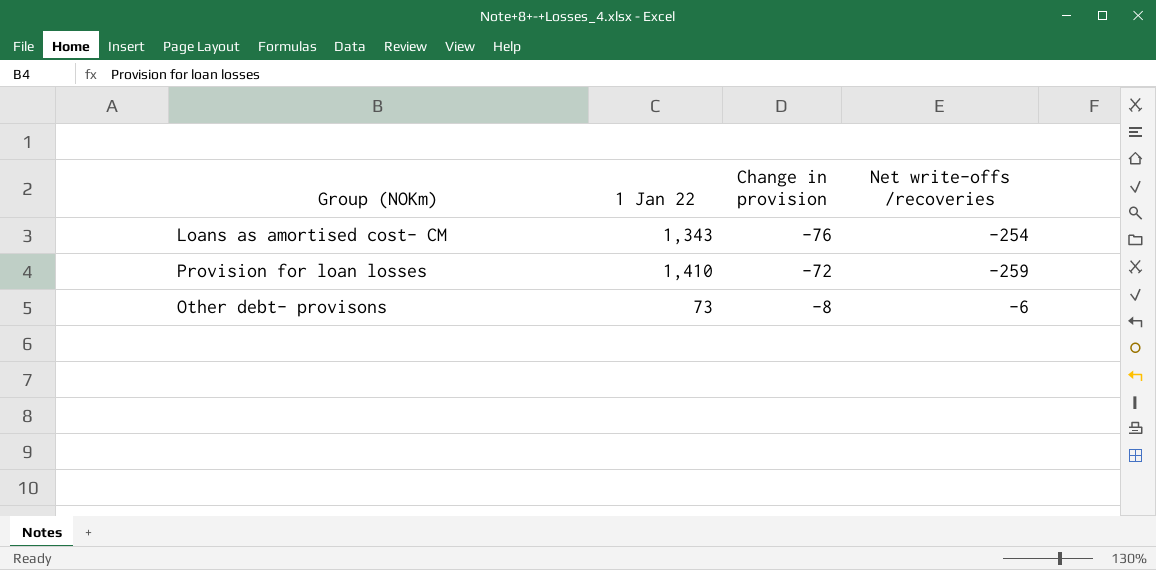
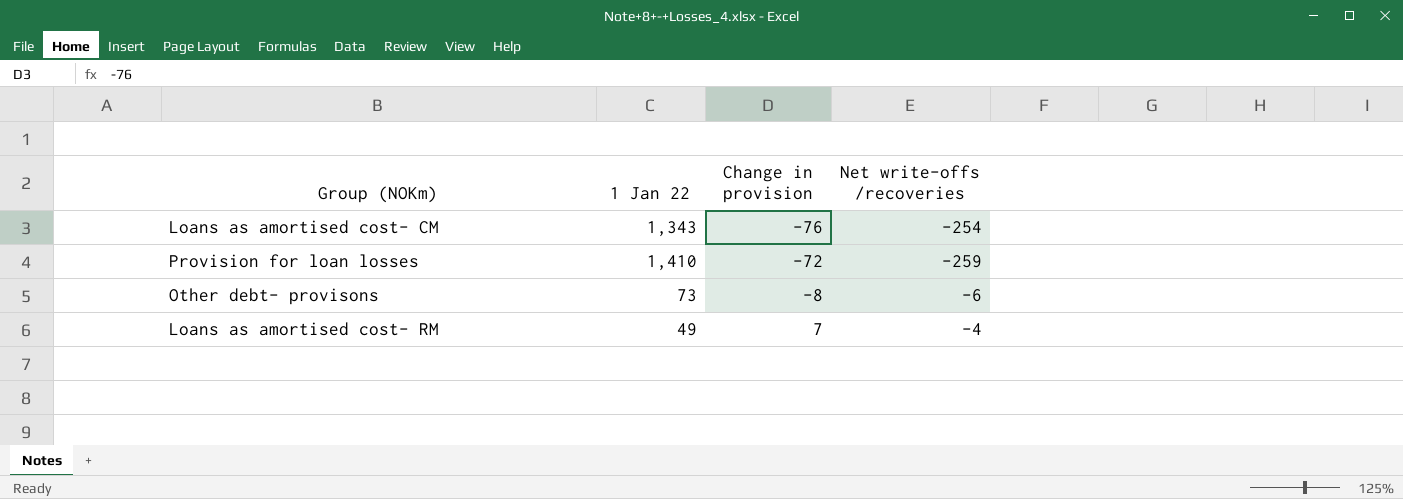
row Loans as amortised cost- RM: none -> 49 | 7 | -4

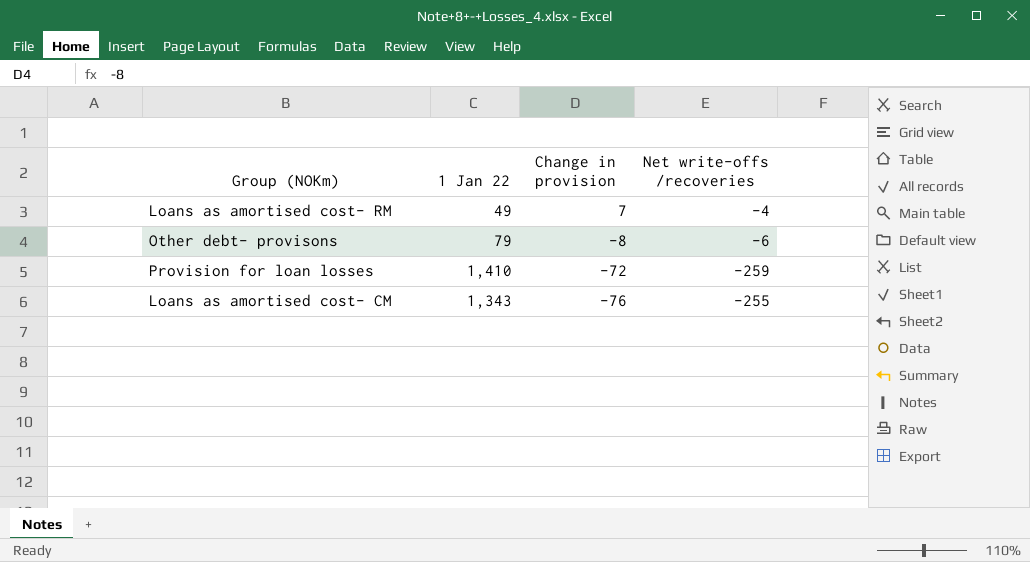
row order: Change in provision ascending -> Change in provision descending
Other debt- provisons | 1 Jan 22: 73 -> 79
Loans as amortised cost- CM | Net write-offs /recoveries: -254 -> -255

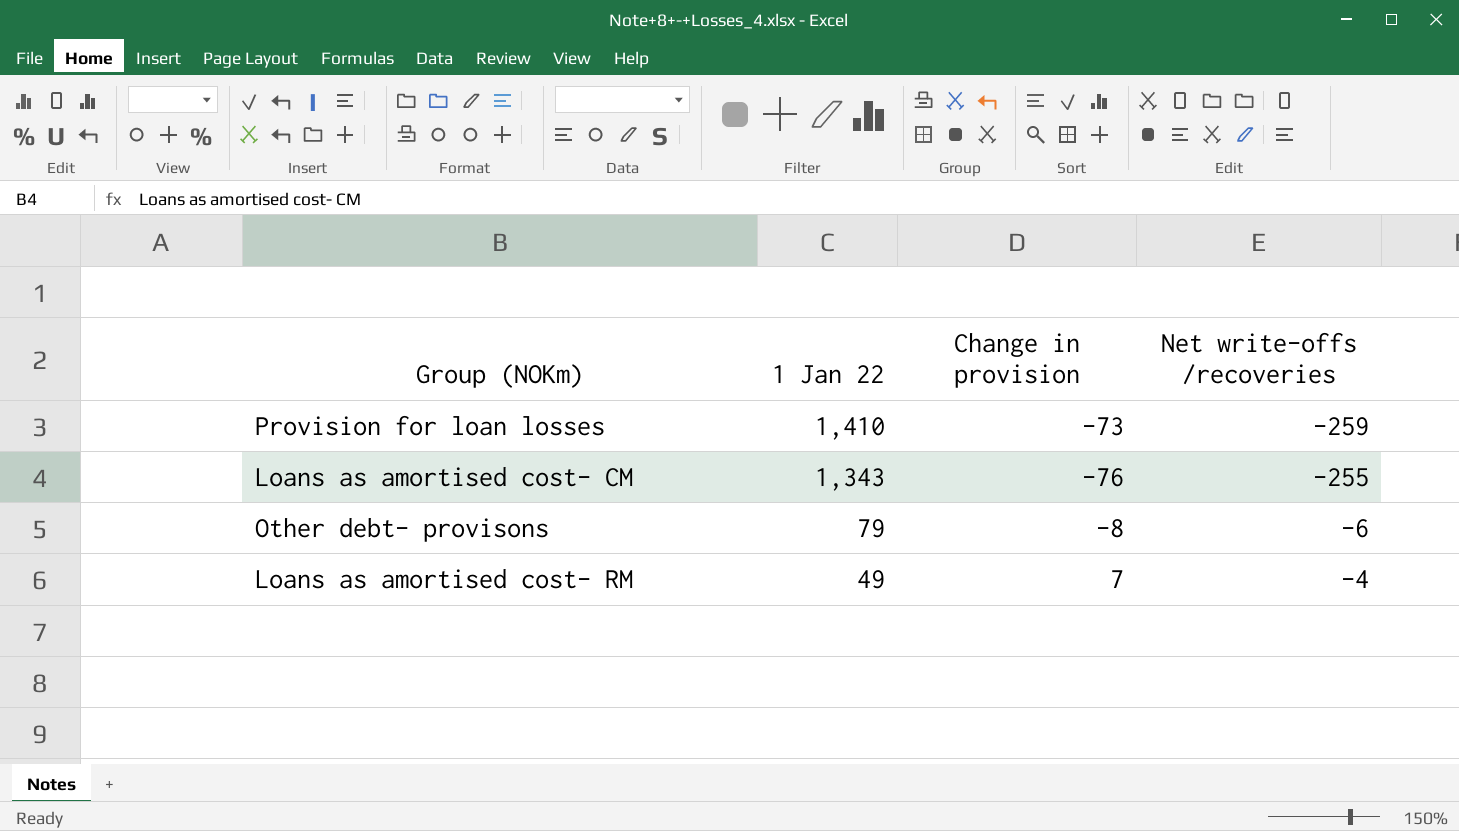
row order: Change in provision descending -> 1 Jan 22 descending
Provision for loan losses | Change in provision: -72 -> -73

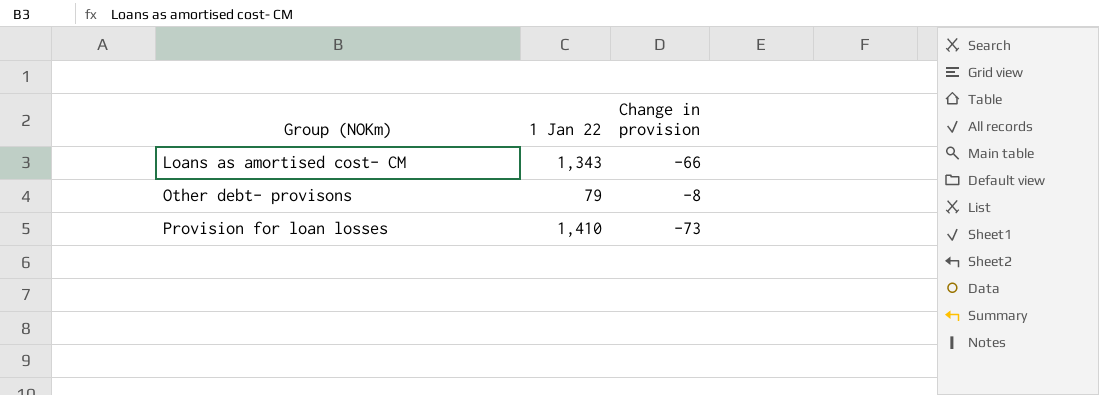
row order: 1 Jan 22 descending -> Group (NOKm) ascending
column Net write-offs /recoveries | position: 4 -> none
row Loans as amortised cost- RM: 49 | 7 | -4 -> none
Loans as amortised cost- CM | Change in provision: -76 -> -66

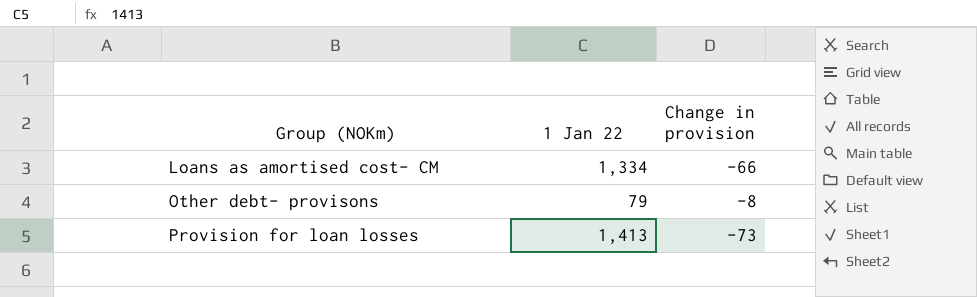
Loans as amortised cost- CM | 1 Jan 22: 1,343 -> 1,334
Provision for loan losses | 1 Jan 22: 1,410 -> 1,413

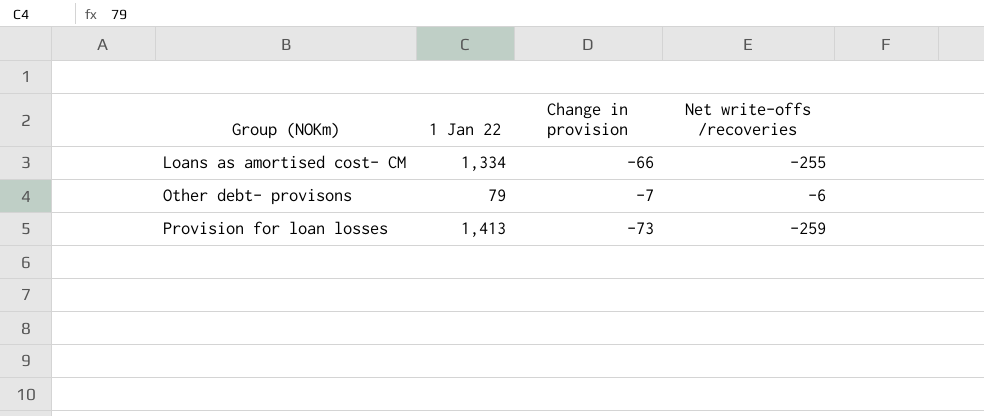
column Net write-offs /recoveries | position: none -> 4
Other debt- provisons | Change in provision: -8 -> -7

